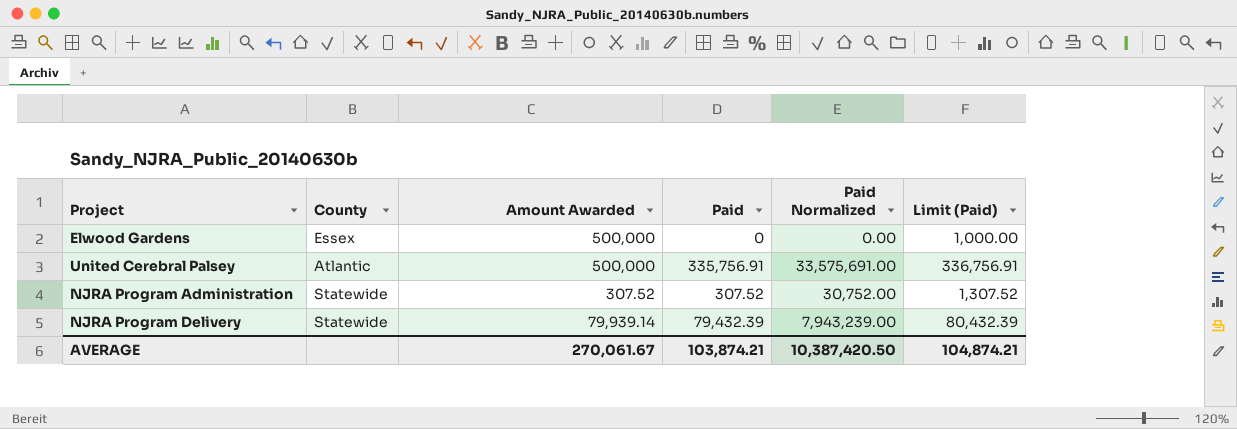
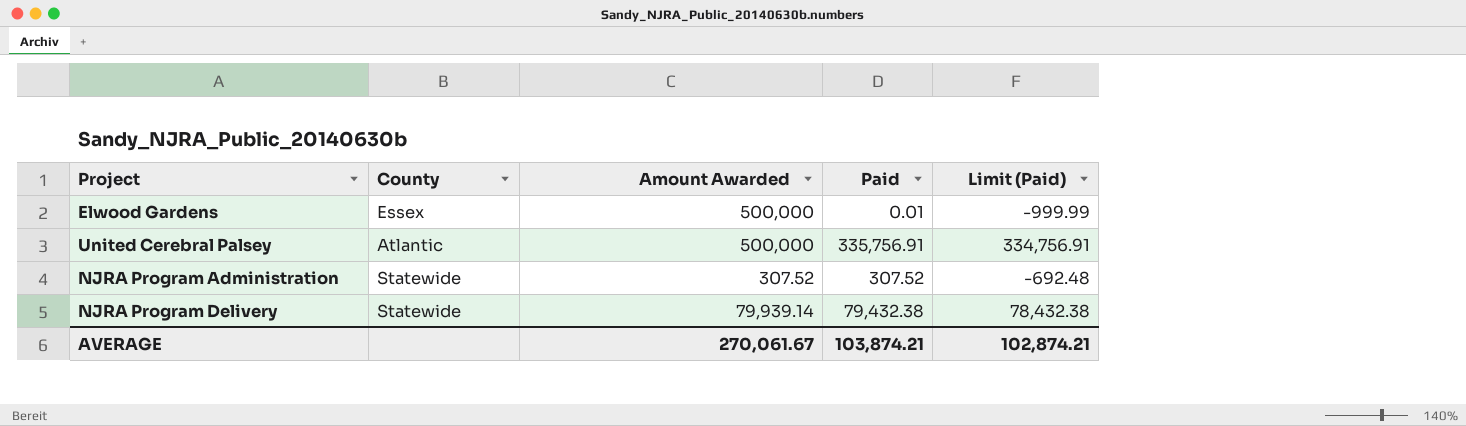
column Paid Normalized | formula: [Paid] * 100 -> none
column Limit (Paid) | formula: [Paid] + 1000 -> [Paid] - 1000
Elwood Gardens | Paid: 0 -> 0.01
NJRA Program Delivery | Paid: 79,432.39 -> 79,432.38
AVERAGE | Limit (Paid): 104,874.21 -> 102,874.21

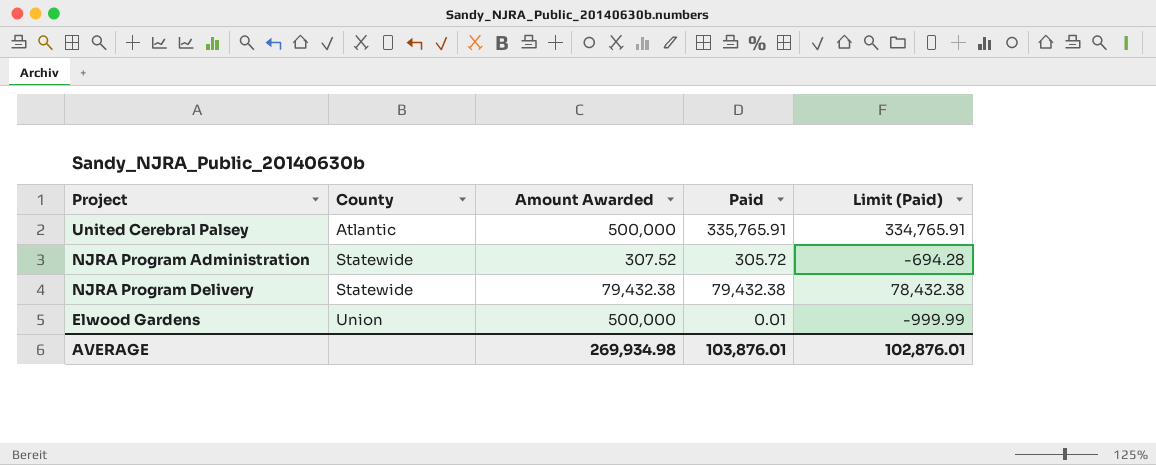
row order: none -> County ascending
United Cerebral Palsey | Paid: 335,756.91 -> 335,765.91
United Cerebral Palsey | Limit (Paid): 334,756.91 -> 334,765.91
NJRA Program Administration | Paid: 307.52 -> 305.72
NJRA Program Administration | Limit (Paid): -692.48 -> -694.28
NJRA Program Delivery | Amount Awarded: 79,939.14 -> 79,432.38
Elwood Gardens | County: Essex -> Union
AVERAGE | Amount Awarded: 270,061.67 -> 269,934.98
AVERAGE | Paid: 103,874.21 -> 103,876.01
AVERAGE | Limit (Paid): 102,874.21 -> 102,876.01

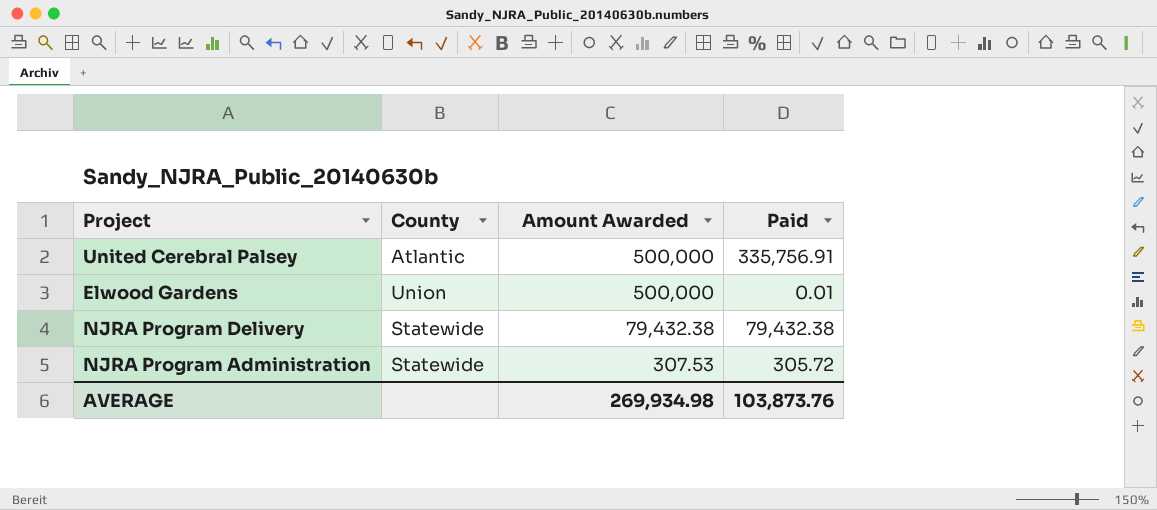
row order: County ascending -> Amount Awarded descending
column Limit (Paid) | formula: [Paid] - 1000 -> none
United Cerebral Palsey | Paid: 335,765.91 -> 335,756.91
NJRA Program Administration | Amount Awarded: 307.52 -> 307.53
AVERAGE | Paid: 103,876.01 -> 103,873.76

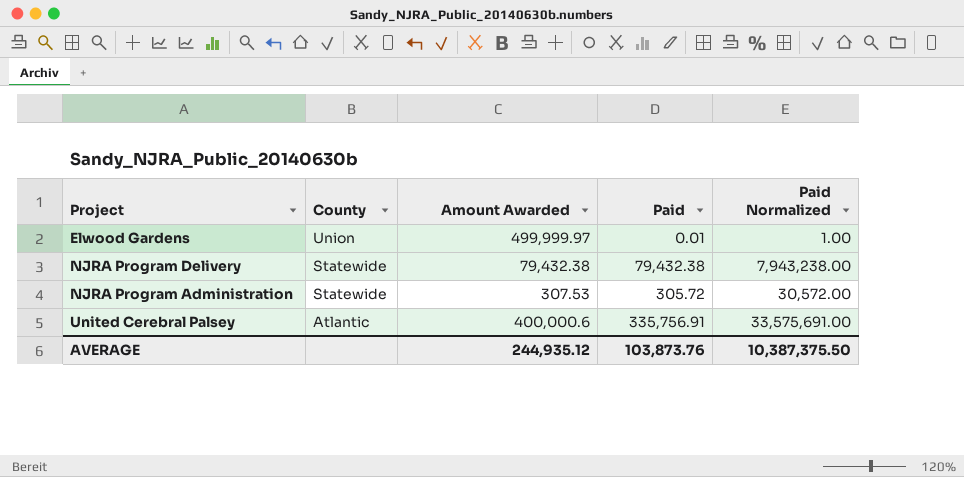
row order: Amount Awarded descending -> County descending
column Paid Normalized | formula: none -> [Paid] * 100
Elwood Gardens | Amount Awarded: 500,000 -> 499,999.97
United Cerebral Palsey | Amount Awarded: 500,000 -> 400,000.6
AVERAGE | Amount Awarded: 269,934.98 -> 244,935.12

